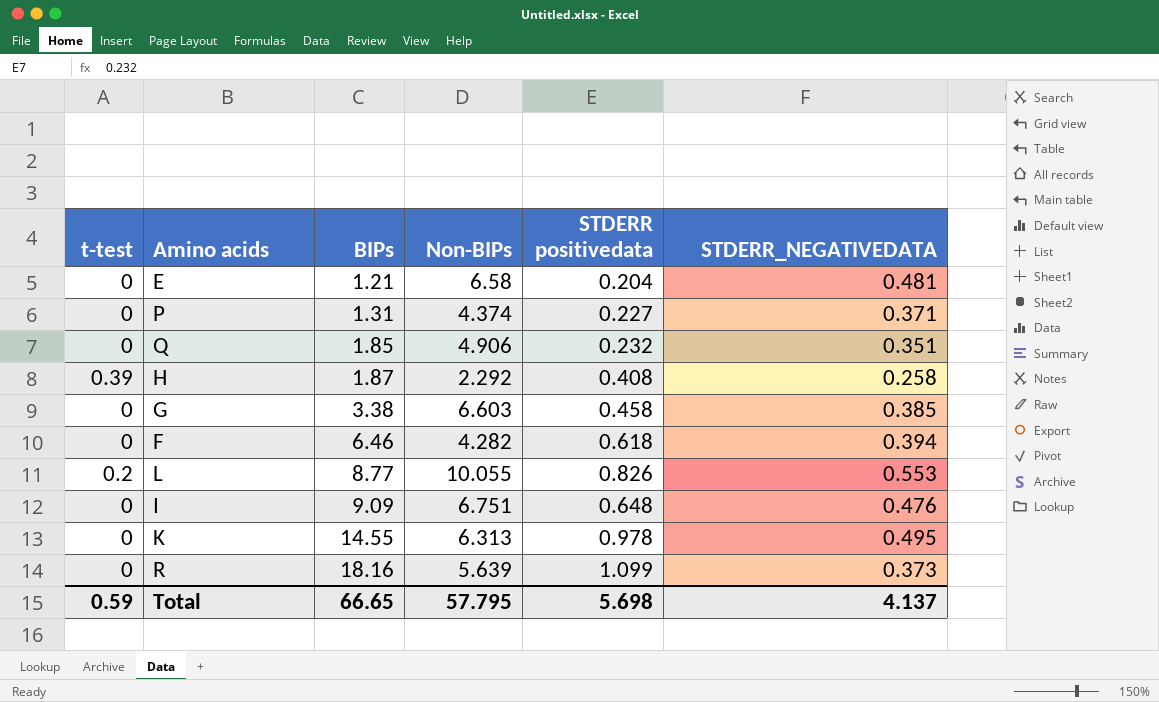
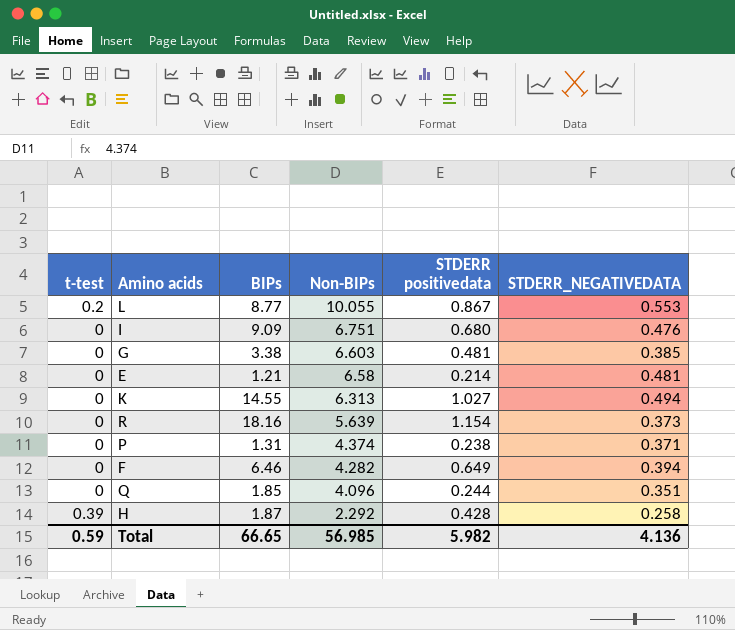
row order: BIPs ascending -> Non-BIPs descending
L | STDERR positivedata: 0.826 -> 0.867
I | STDERR positivedata: 0.648 -> 0.680
G | STDERR positivedata: 0.458 -> 0.481
E | STDERR positivedata: 0.204 -> 0.214
K | STDERR positivedata: 0.978 -> 1.027
K | STDERR_NEGATIVEDATA: 0.495 -> 0.494
R | STDERR positivedata: 1.099 -> 1.154
P | STDERR positivedata: 0.227 -> 0.238
F | STDERR positivedata: 0.618 -> 0.649
Q | Non-BIPs: 4.906 -> 4.096
Q | STDERR positivedata: 0.232 -> 0.244
H | STDERR positivedata: 0.408 -> 0.428
Total | Non-BIPs: 57.795 -> 56.985
Total | STDERR positivedata: 5.698 -> 5.982
Total | STDERR_NEGATIVEDATA: 4.137 -> 4.136

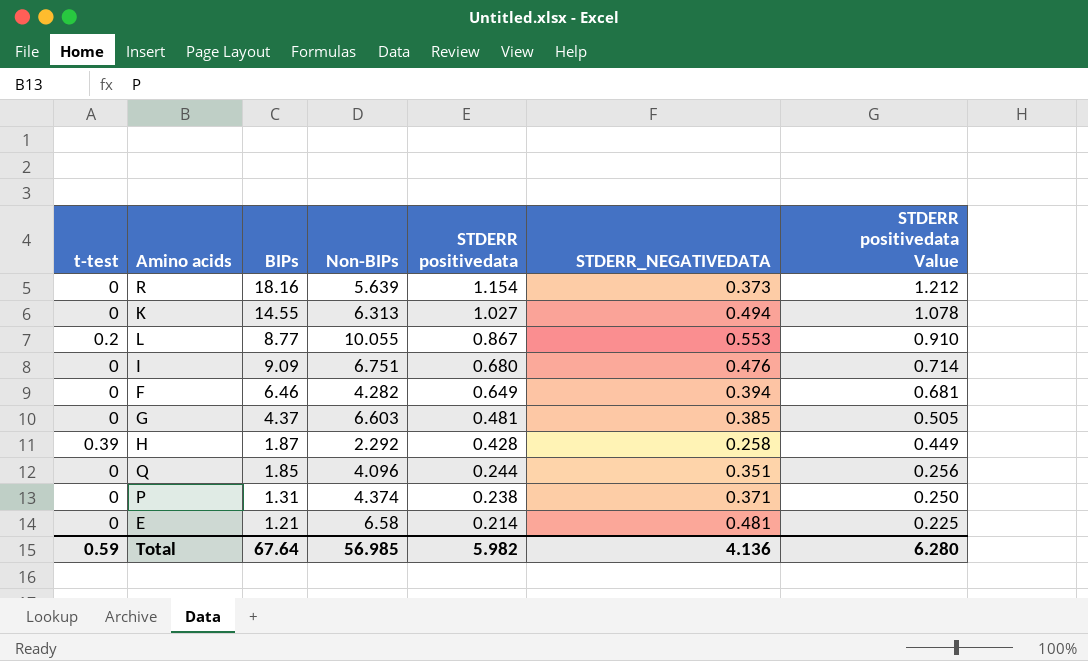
row order: Non-BIPs descending -> STDERR positivedata descending
column STDERR positivedata Value | formula: none -> [STDERR positivedata] * 1.05
G | BIPs: 3.38 -> 4.37
Total | BIPs: 66.65 -> 67.64

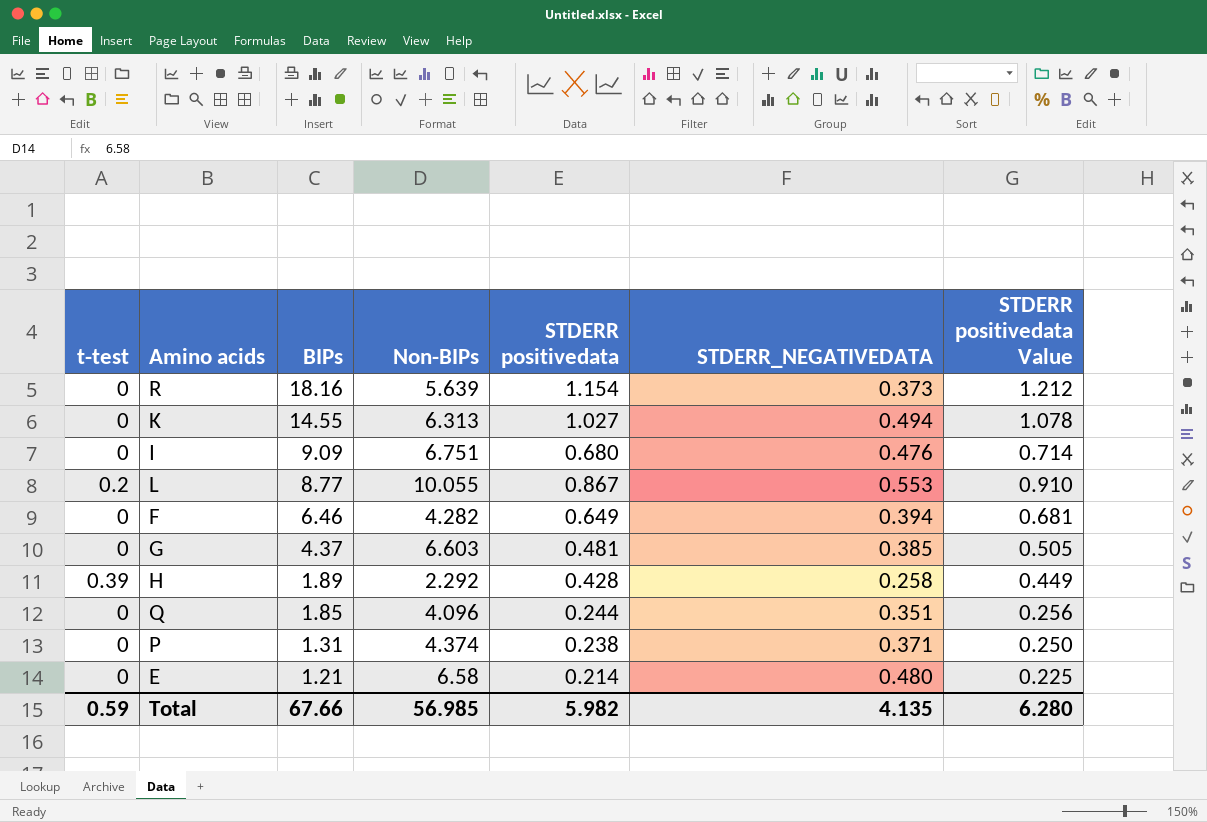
row order: STDERR positivedata descending -> BIPs descending
H | BIPs: 1.87 -> 1.89
E | STDERR_NEGATIVEDATA: 0.481 -> 0.480
Total | BIPs: 67.64 -> 67.66
Total | STDERR_NEGATIVEDATA: 4.136 -> 4.135

